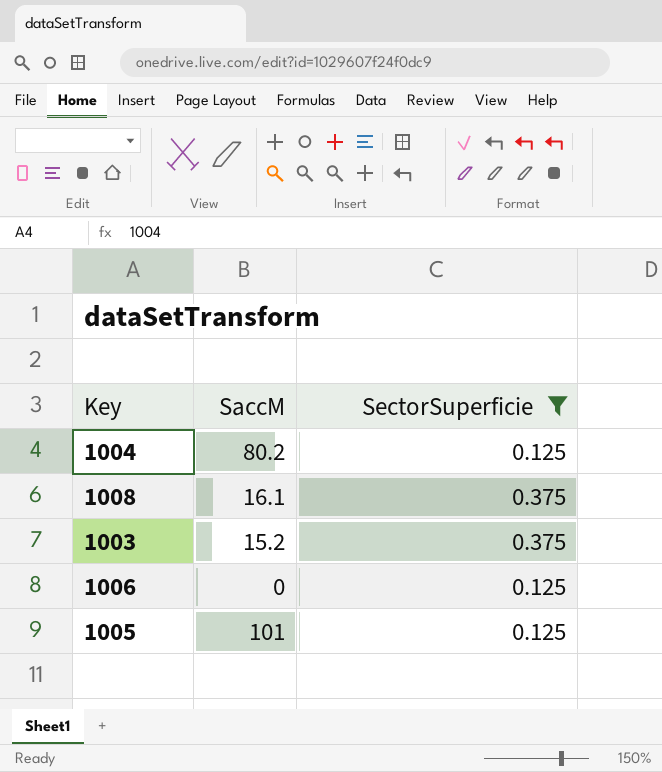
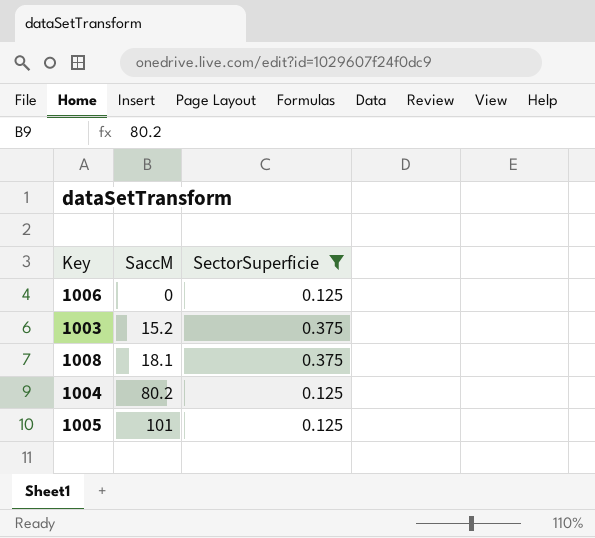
row order: none -> SaccM ascending
1008 | SaccM: 16.1 -> 18.1

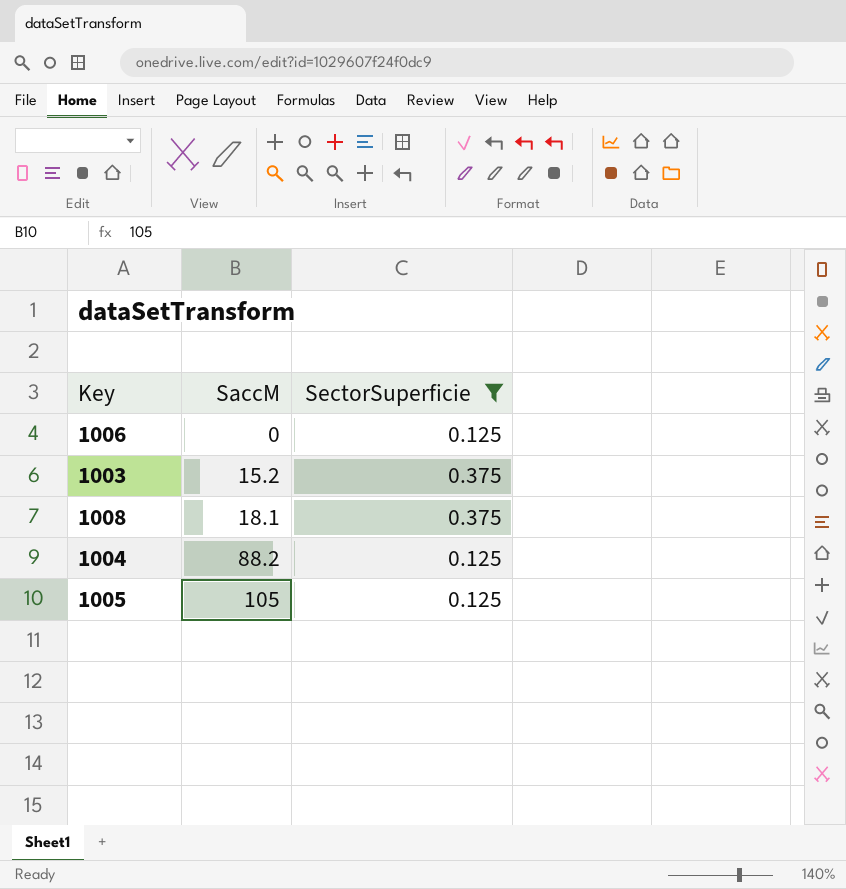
1004 | SaccM: 80.2 -> 88.2
1005 | SaccM: 101 -> 105

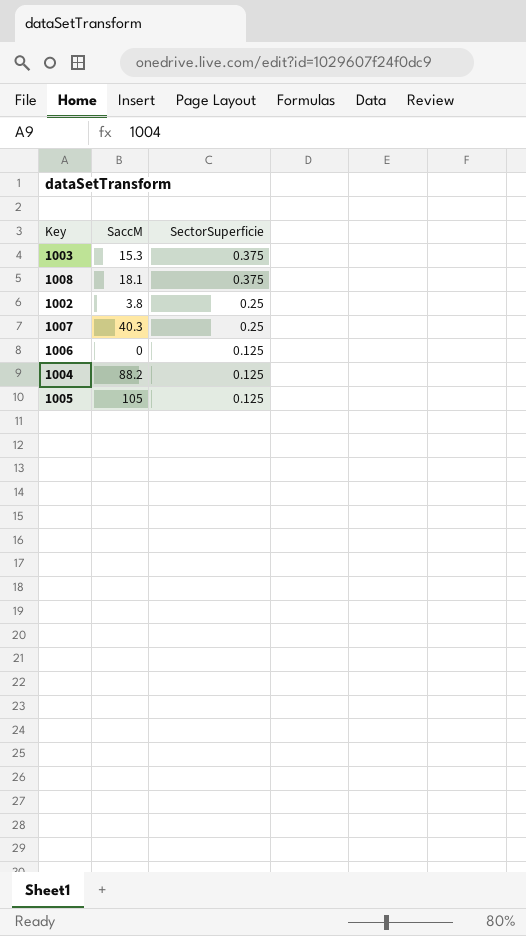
filter: SectorSuperficie != 0.25 -> none
row order: SaccM ascending -> SectorSuperficie descending
1003 | SaccM: 15.2 -> 15.3

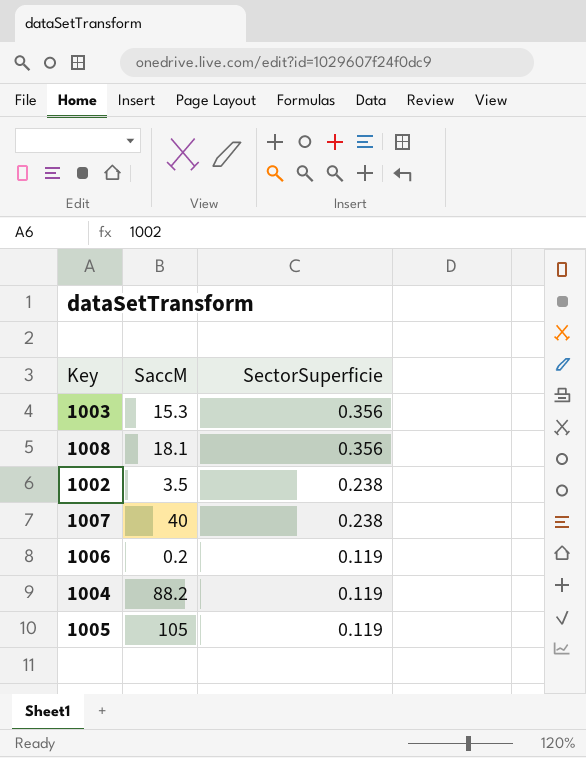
1003 | SectorSuperficie: 0.375 -> 0.356
1008 | SectorSuperficie: 0.375 -> 0.356
1002 | SaccM: 3.8 -> 3.5
1002 | SectorSuperficie: 0.25 -> 0.238
1007 | SaccM: 40.3 -> 40
1007 | SectorSuperficie: 0.25 -> 0.238
1006 | SaccM: 0 -> 0.2
1006 | SectorSuperficie: 0.125 -> 0.119
1004 | SectorSuperficie: 0.125 -> 0.119
1005 | SectorSuperficie: 0.125 -> 0.119

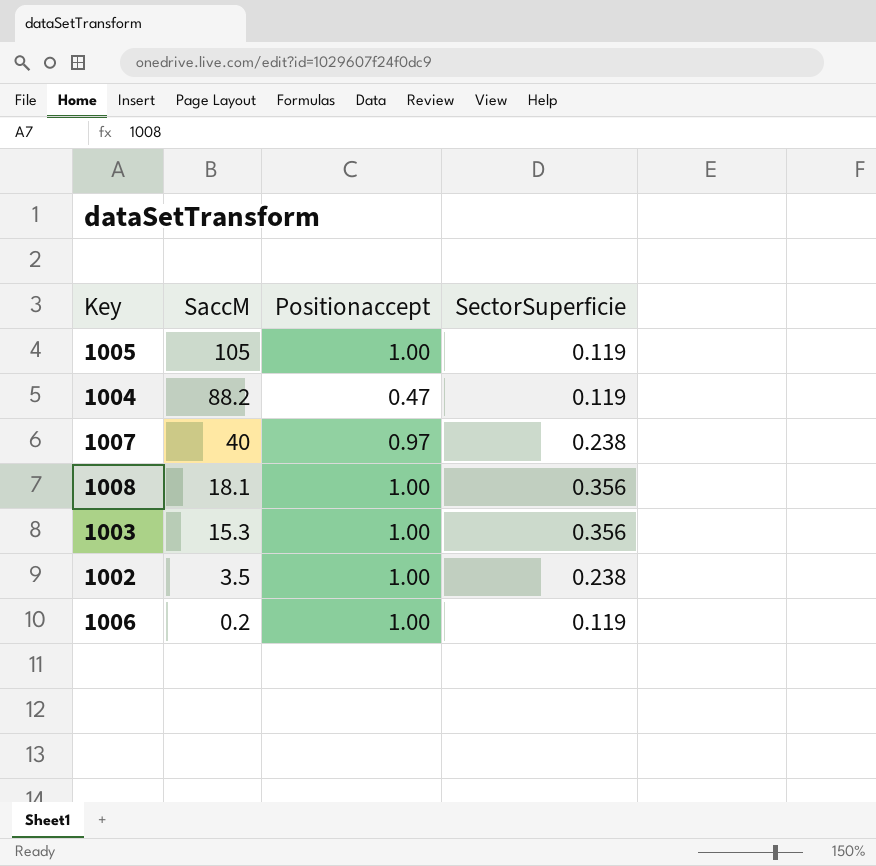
row order: SectorSuperficie descending -> SaccM descending
column Positionaccept | position: none -> 3

